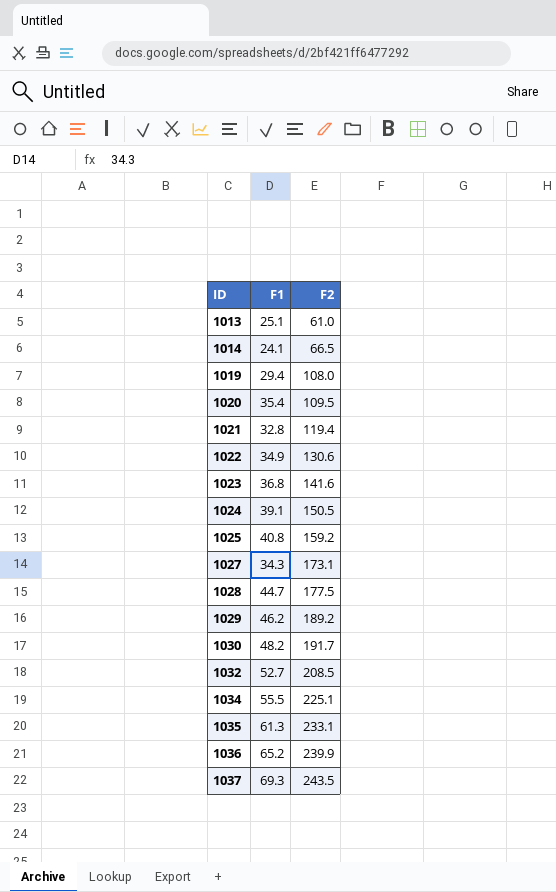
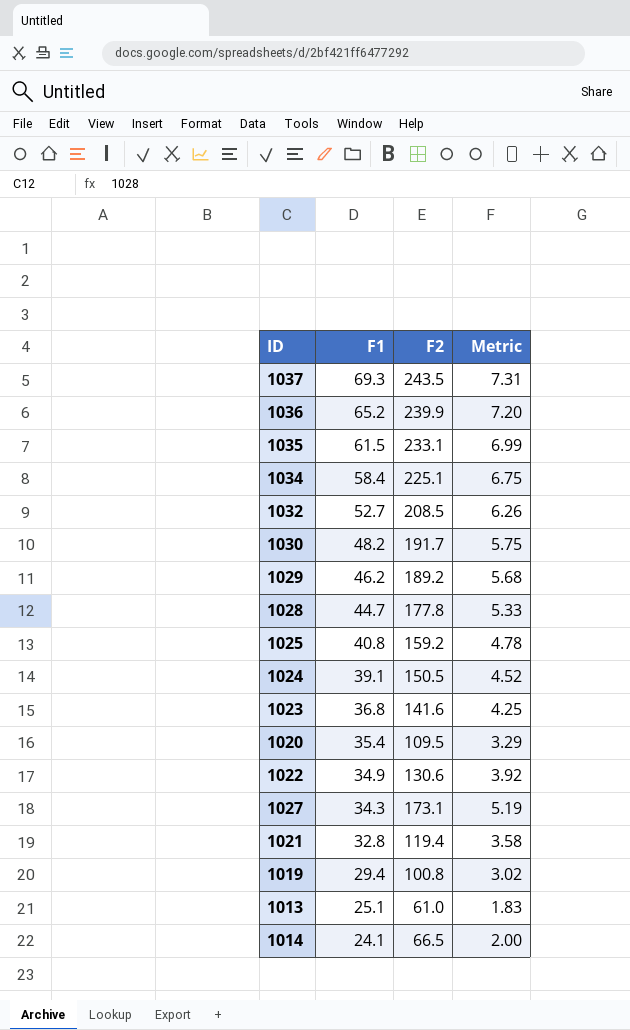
row order: ID ascending -> F1 descending
column Metric | formula: none -> [F2] * 0.03
1035 | F1: 61.3 -> 61.5
1034 | F1: 55.5 -> 58.4
1028 | F2: 177.5 -> 177.8
1019 | F2: 108.0 -> 100.8

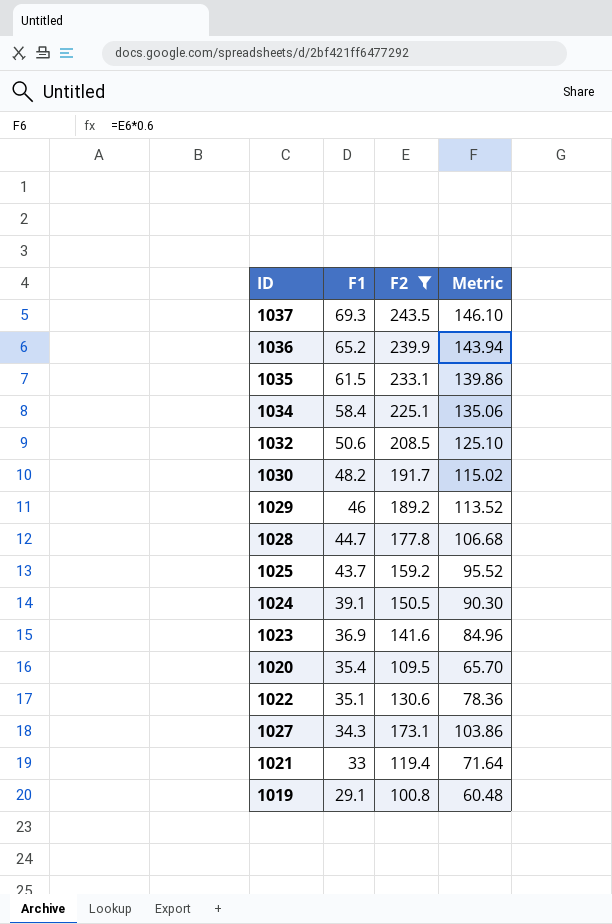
filter: none -> F2 >= 100.8
column Metric | formula: [F2] * 0.03 -> [F2] * 0.6
1032 | F1: 52.7 -> 50.6
1029 | F1: 46.2 -> 46
1025 | F1: 40.8 -> 43.7
1023 | F1: 36.8 -> 36.9
1022 | F1: 34.9 -> 35.1
1021 | F1: 32.8 -> 33
1019 | F1: 29.4 -> 29.1

